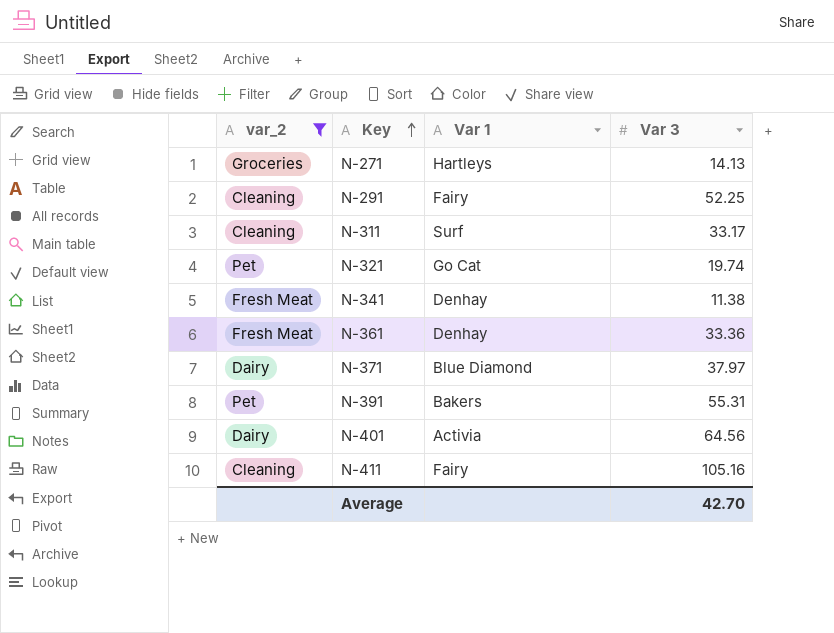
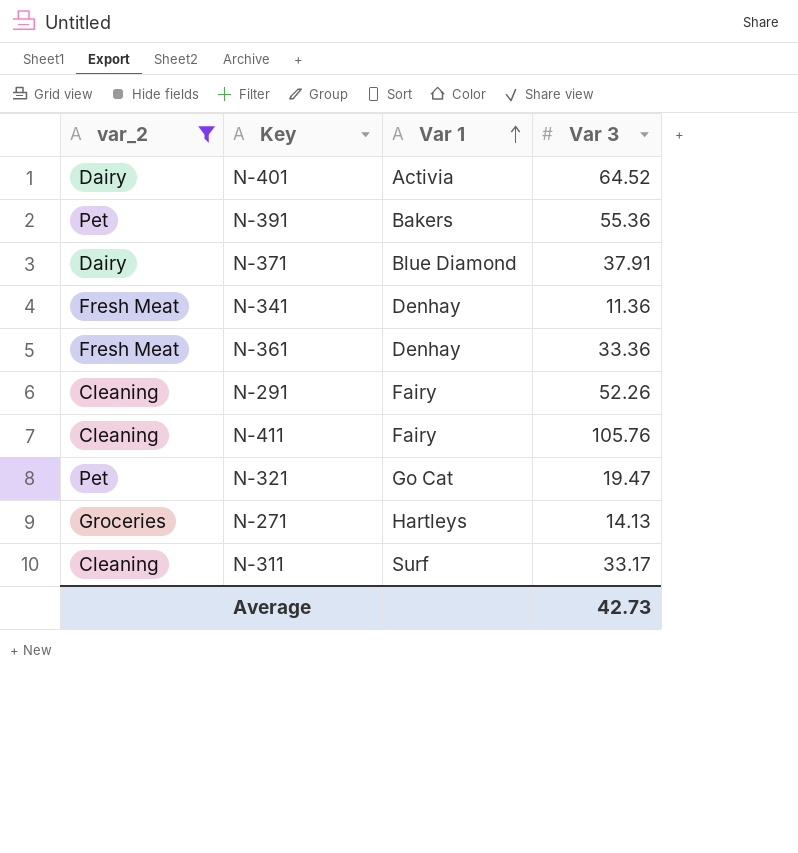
row order: Key ascending -> Var 1 ascending
N-401 | Var 3: 64.56 -> 64.52
N-391 | Var 3: 55.31 -> 55.36
N-371 | Var 3: 37.97 -> 37.91
N-341 | Var 3: 11.38 -> 11.36
N-291 | Var 3: 52.25 -> 52.26
N-411 | Var 3: 105.16 -> 105.76
N-321 | Var 3: 19.74 -> 19.47
Average | Var 3: 42.70 -> 42.73

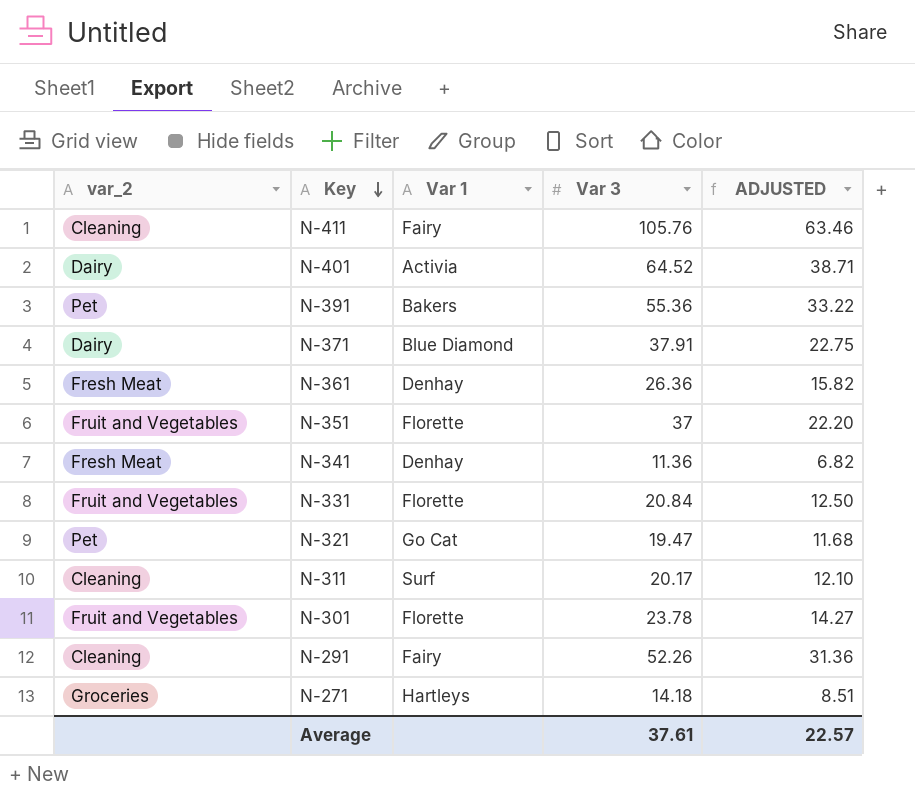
filter: var_2 != Fruit and Vegetables -> none
row order: Var 1 ascending -> Key descending
column ADJUSTED | formula: none -> [Var 3] * 0.6
N-361 | Var 3: 33.36 -> 26.36
N-311 | Var 3: 33.17 -> 20.17
N-271 | Var 3: 14.13 -> 14.18
Average | Var 3: 42.73 -> 37.61

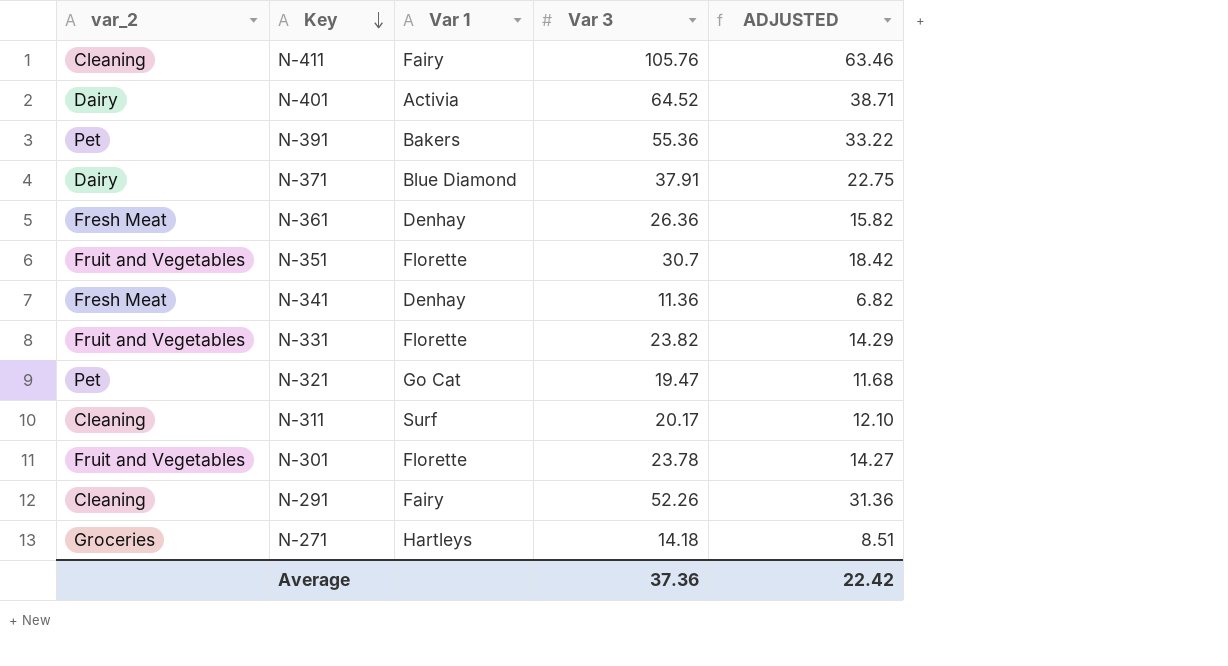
N-351 | Var 3: 37 -> 30.7
N-351 | ADJUSTED: 22.20 -> 18.42
N-331 | Var 3: 20.84 -> 23.82
N-331 | ADJUSTED: 12.50 -> 14.29
Average | Var 3: 37.61 -> 37.36
Average | ADJUSTED: 22.57 -> 22.42

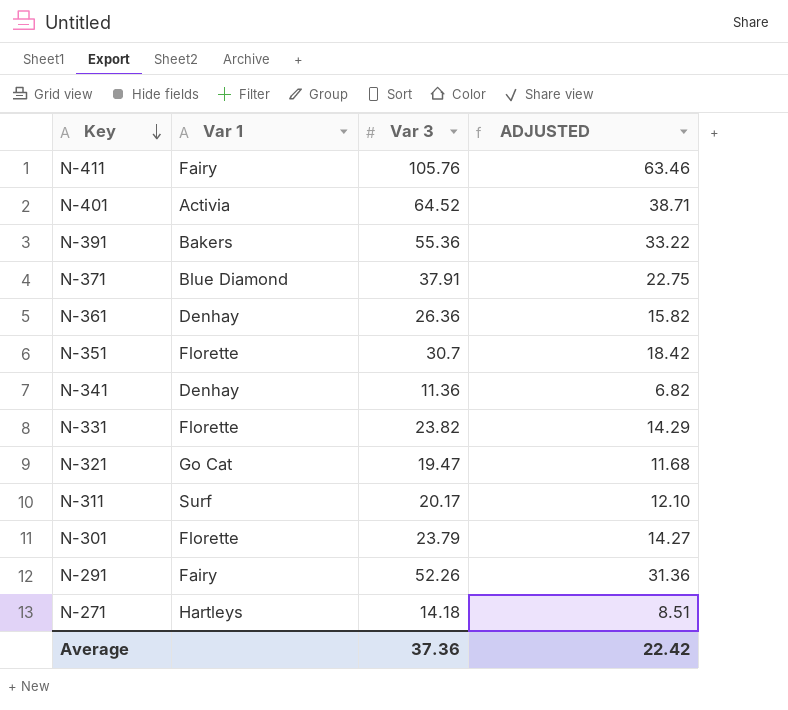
column var_2 | position: 1 -> none
N-301 | Var 3: 23.78 -> 23.79

